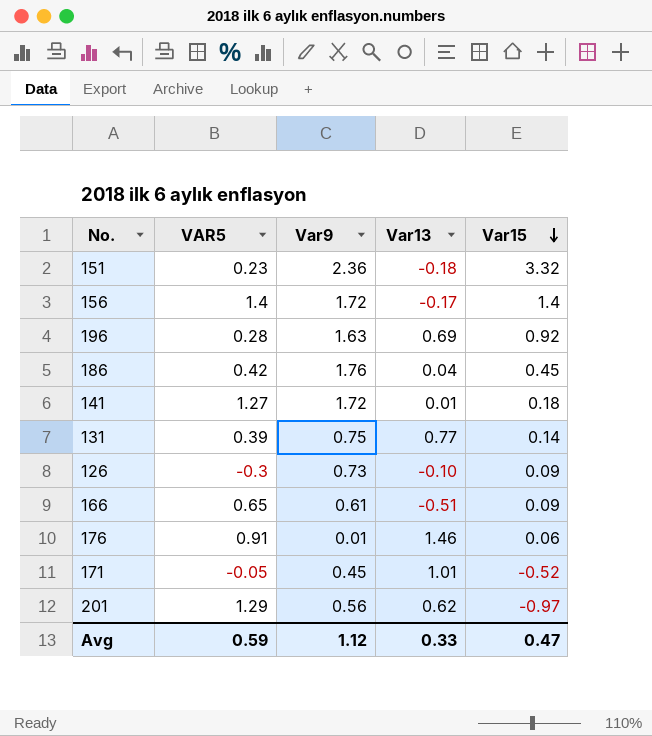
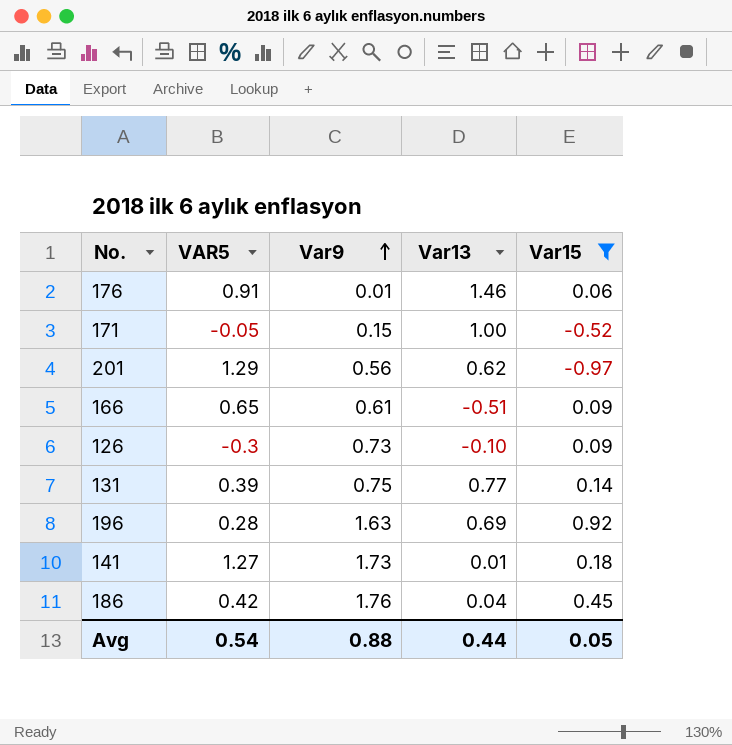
filter: none -> Var15 <= 0.92
row order: Var15 descending -> Var9 ascending
171 | Var9: 0.45 -> 0.15
171 | Var13: 1.01 -> 1.00
141 | Var9: 1.72 -> 1.73
Avg | VAR5: 0.59 -> 0.54
Avg | Var9: 1.12 -> 0.88
Avg | Var13: 0.33 -> 0.44
Avg | Var15: 0.47 -> 0.05

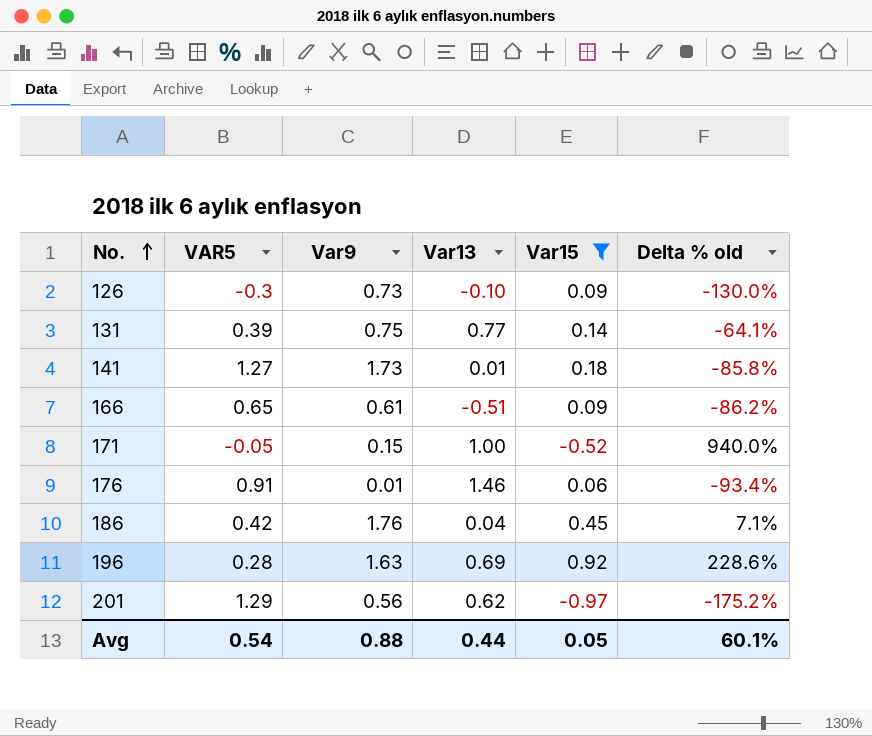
row order: Var9 ascending -> No. ascending
column Delta % old | formula: none -> ([Var15] - [VAR5]) / [VAR5]

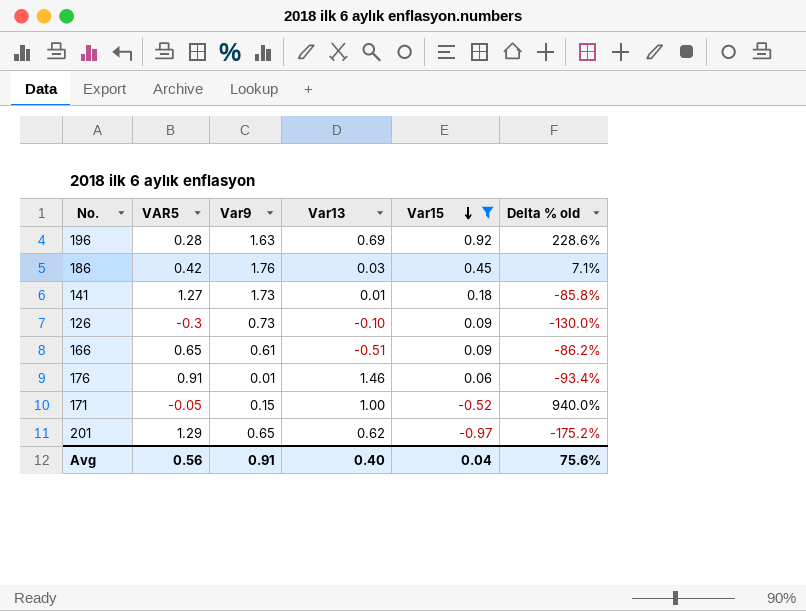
row order: No. ascending -> Var15 descending
row 131: 0.39 | 0.75 | 0.77 | 0.14 | -64.1% -> none
186 | Var13: 0.04 -> 0.03
201 | Var9: 0.56 -> 0.65
Avg | VAR5: 0.54 -> 0.56
Avg | Var9: 0.88 -> 0.91
Avg | Var13: 0.44 -> 0.40
Avg | Var15: 0.05 -> 0.04
Avg | Delta % old: 60.1% -> 75.6%

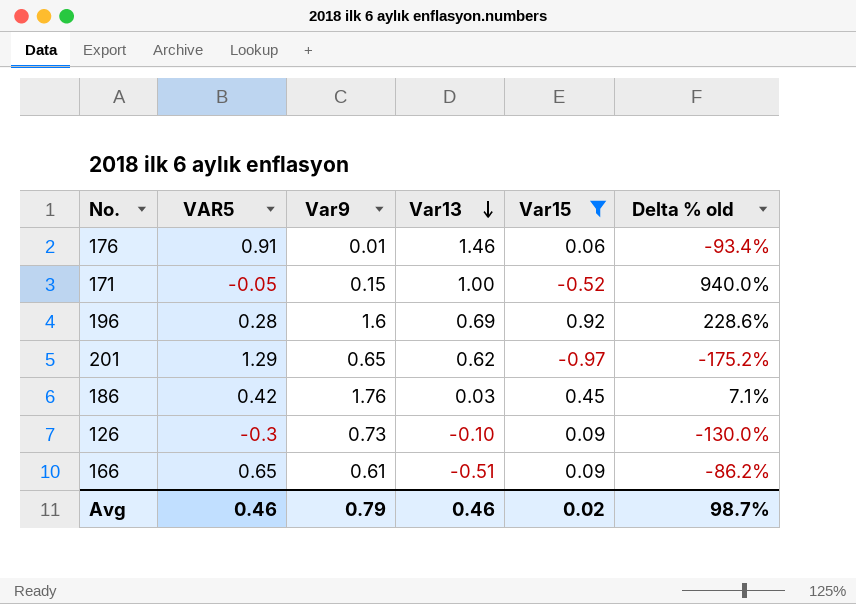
row order: Var15 descending -> Var13 descending
row 141: 1.27 | 1.73 | 0.01 | 0.18 | -85.8% -> none
196 | Var9: 1.63 -> 1.6
Avg | VAR5: 0.56 -> 0.46
Avg | Var9: 0.91 -> 0.79
Avg | Var13: 0.40 -> 0.46
Avg | Var15: 0.04 -> 0.02
Avg | Delta % old: 75.6% -> 98.7%

